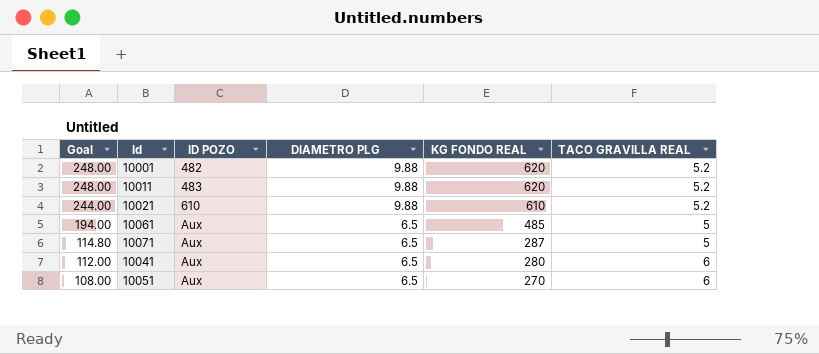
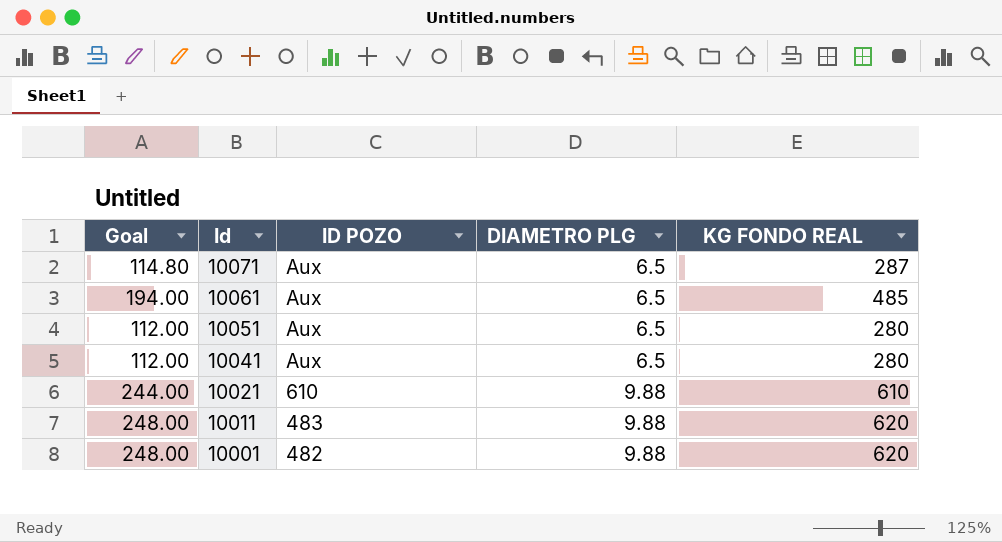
row order: Goal descending -> Id descending
column TACO GRAVILLA REAL | position: 6 -> none
10051 | Goal: 108.00 -> 112.00
10051 | KG FONDO REAL: 270 -> 280

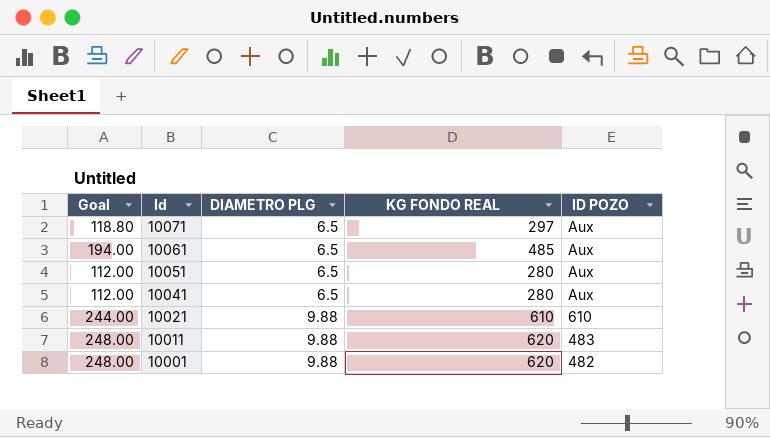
column ID POZO | position: 3 -> 5
10071 | Goal: 114.80 -> 118.80
10071 | KG FONDO REAL: 287 -> 297

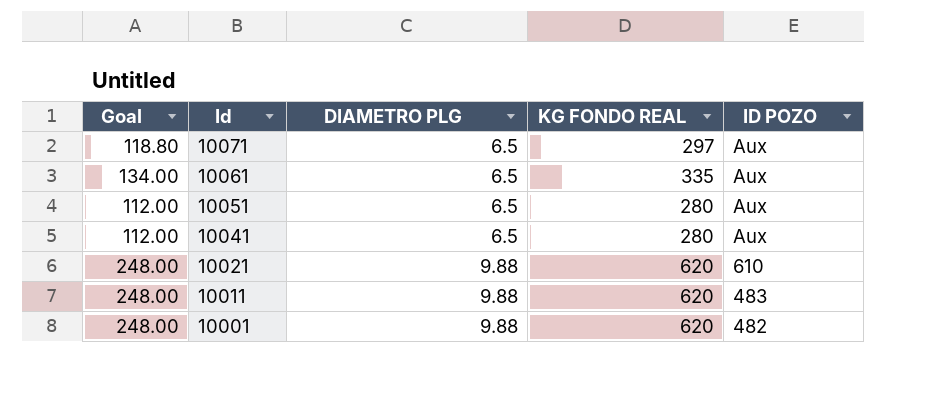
10061 | Goal: 194.00 -> 134.00
10061 | KG FONDO REAL: 485 -> 335
10021 | Goal: 244.00 -> 248.00
10021 | KG FONDO REAL: 610 -> 620

